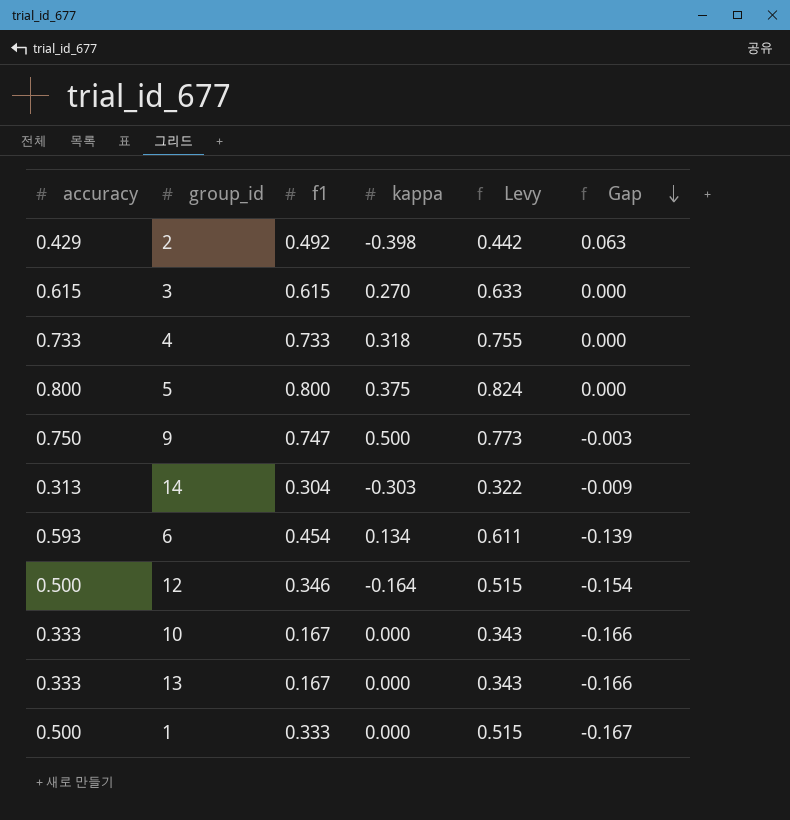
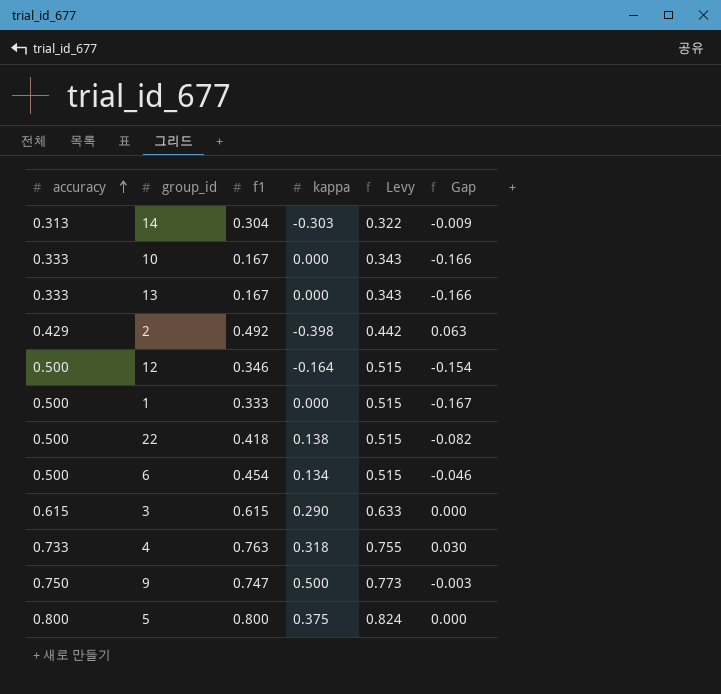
row order: Gap descending -> accuracy ascending
row 22: none -> 0.500 | 0.418 | 0.138 | 0.515 | -0.082
6 | accuracy: 0.593 -> 0.500
6 | Levy: 0.611 -> 0.515
6 | Gap: -0.139 -> -0.046
3 | kappa: 0.270 -> 0.290
4 | f1: 0.733 -> 0.763
4 | Gap: 0.000 -> 0.030

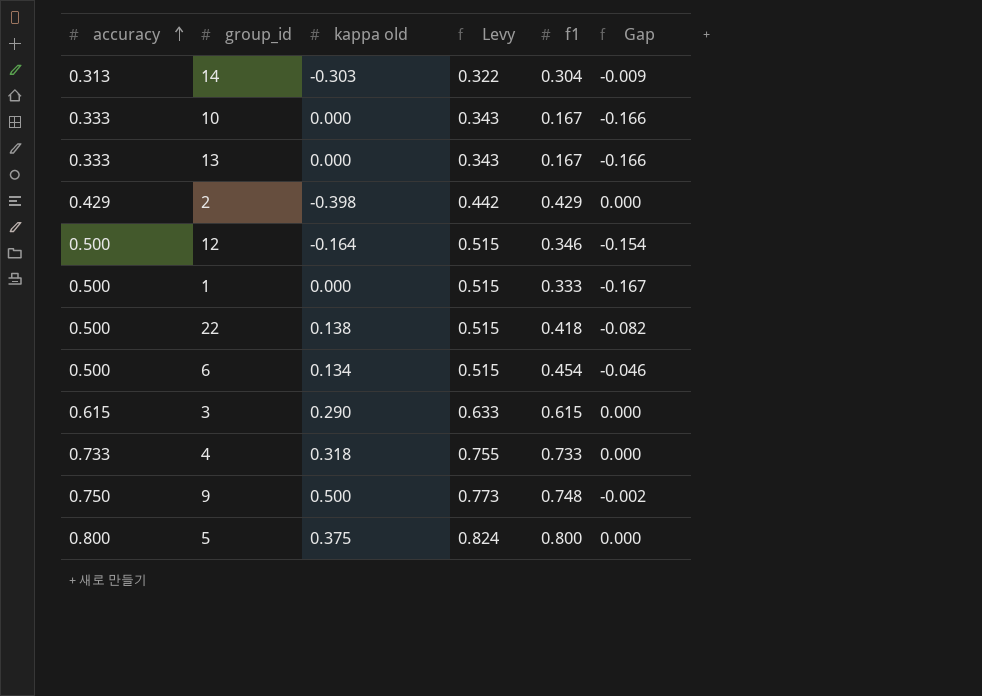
column name: kappa -> kappa old
column f1 | position: 3 -> 5
2 | f1: 0.492 -> 0.429
2 | Gap: 0.063 -> 0.000
4 | f1: 0.763 -> 0.733
4 | Gap: 0.030 -> 0.000
9 | f1: 0.747 -> 0.748
9 | Gap: -0.003 -> -0.002

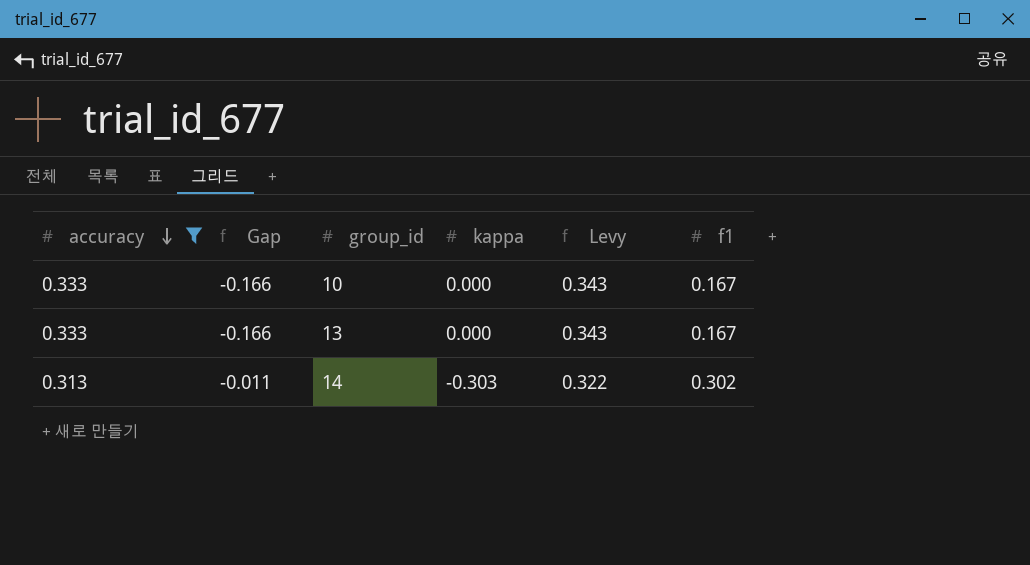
filter: none -> accuracy <= 0.333
row order: accuracy ascending -> accuracy descending
column Gap | position: 6 -> 2
column name: kappa old -> kappa
14 | Gap: -0.009 -> -0.011
14 | f1: 0.304 -> 0.302

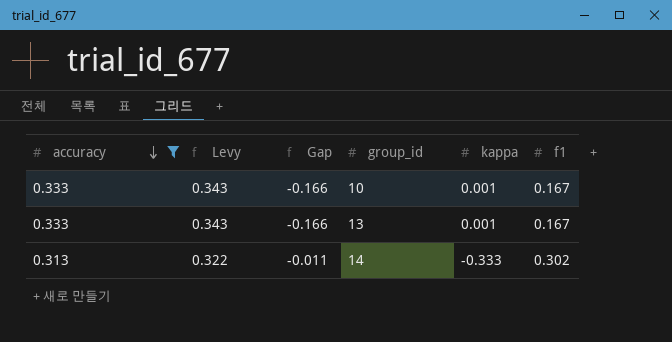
column Levy | position: 5 -> 2
10 | kappa: 0.000 -> 0.001
13 | kappa: 0.000 -> 0.001
14 | kappa: -0.303 -> -0.333

